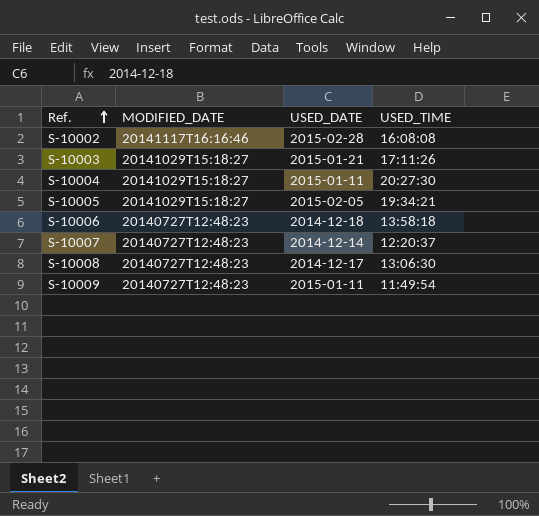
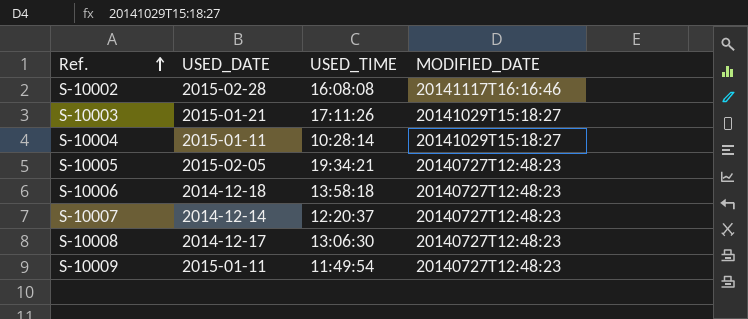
column MODIFIED_DATE | position: 2 -> 4
S-10004 | USED_TIME: 20:27:30 -> 10:28:14
S-10005 | MODIFIED_DATE: 20141029T15:18:27 -> 20140727T12:48:23

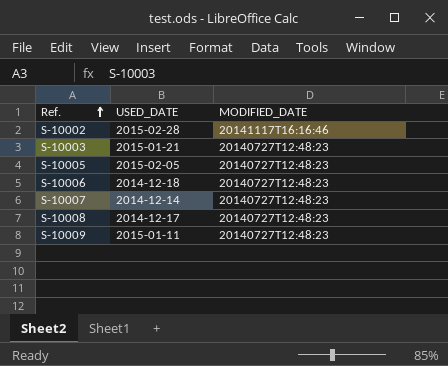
column USED_TIME | position: 3 -> none
row S-10004: 2015-01-11 | 10:28:14 | 20141029T15:18:27 -> none
S-10003 | MODIFIED_DATE: 20141029T15:18:27 -> 20140727T12:48:23

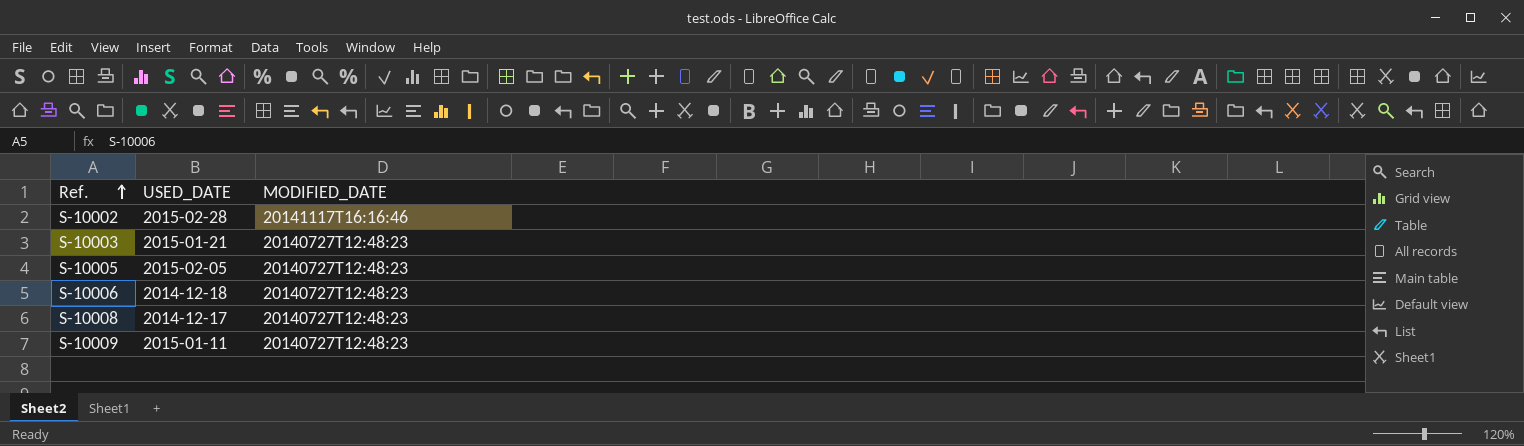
row S-10007: 2014-12-14 | 20140727T12:48:23 -> none

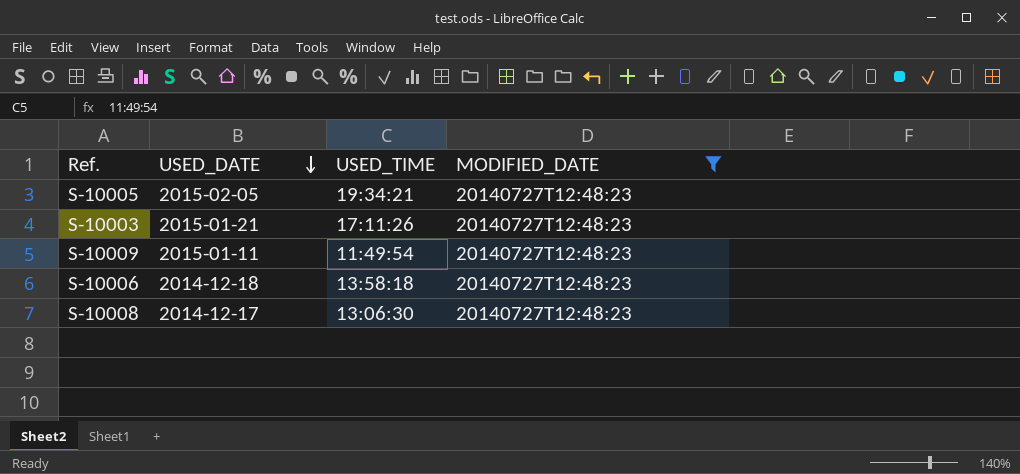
filter: none -> MODIFIED_DATE = 20140727T12:48:23
row order: Ref. ascending -> USED_DATE descending
column USED_TIME | position: none -> 3

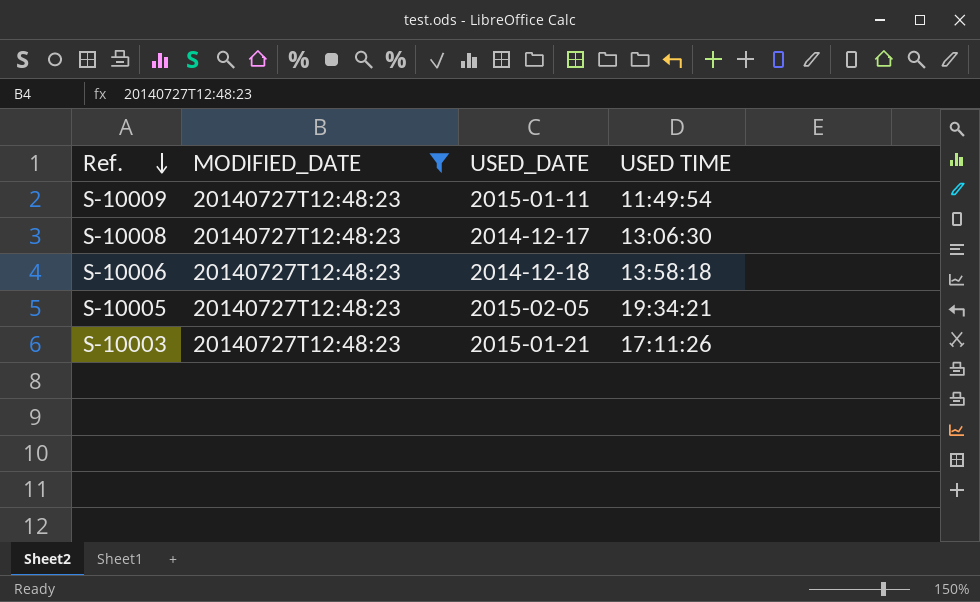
row order: USED_DATE descending -> Ref. descending
column MODIFIED_DATE | position: 4 -> 2
column name: USED_TIME -> USED TIME

